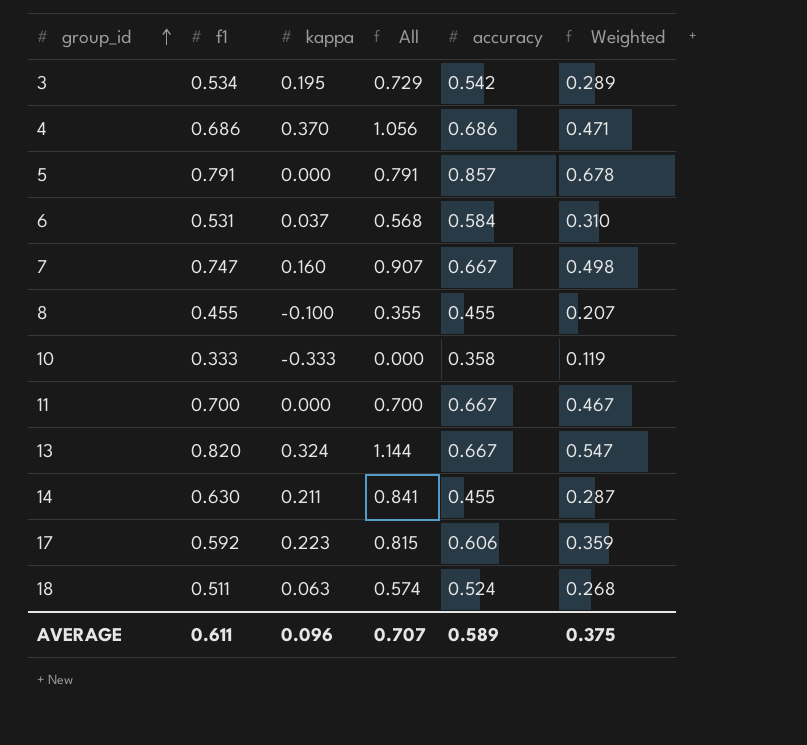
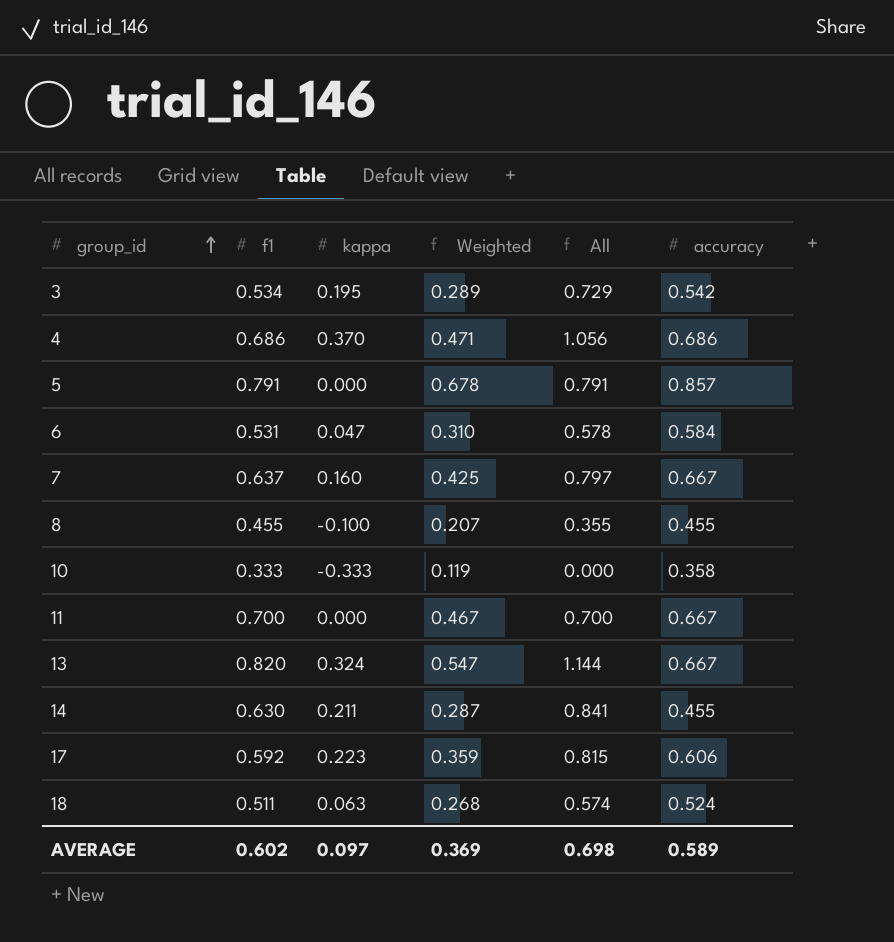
column Weighted | position: 6 -> 4
6 | kappa: 0.037 -> 0.047
6 | All: 0.568 -> 0.578
7 | f1: 0.747 -> 0.637
7 | Weighted: 0.498 -> 0.425
7 | All: 0.907 -> 0.797
AVERAGE | f1: 0.611 -> 0.602
AVERAGE | kappa: 0.096 -> 0.097
AVERAGE | Weighted: 0.375 -> 0.369
AVERAGE | All: 0.707 -> 0.698

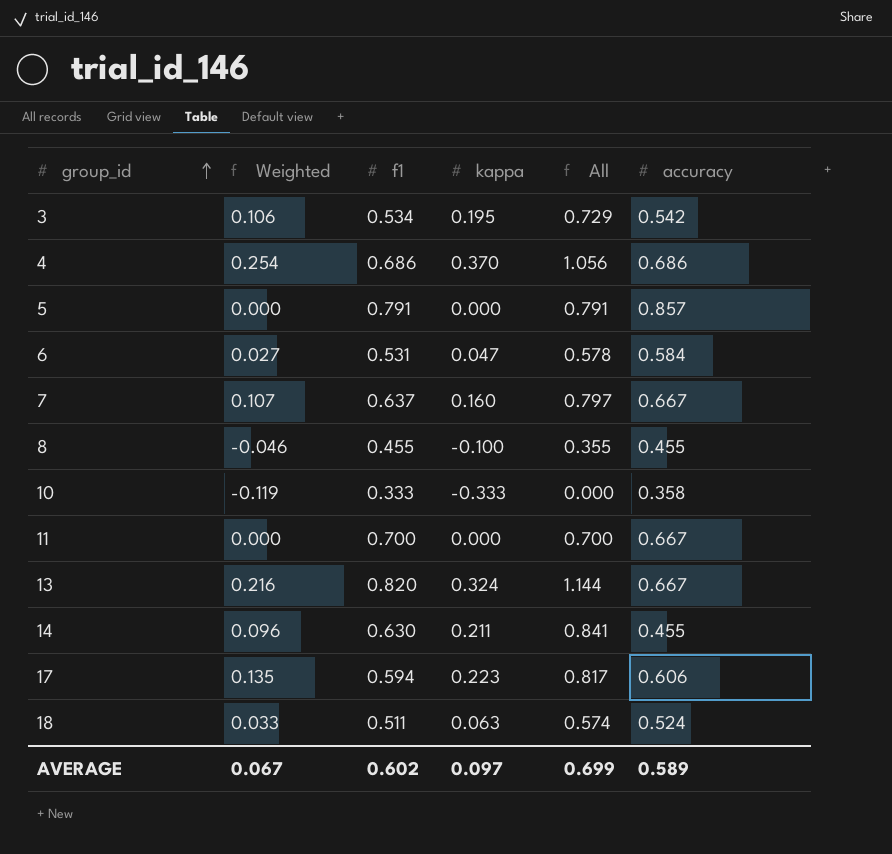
column Weighted | formula: [f1] * [accuracy] -> [kappa] * [accuracy]
column Weighted | position: 4 -> 2
17 | f1: 0.592 -> 0.594
17 | All: 0.815 -> 0.817
AVERAGE | Weighted: 0.369 -> 0.067
AVERAGE | All: 0.698 -> 0.699

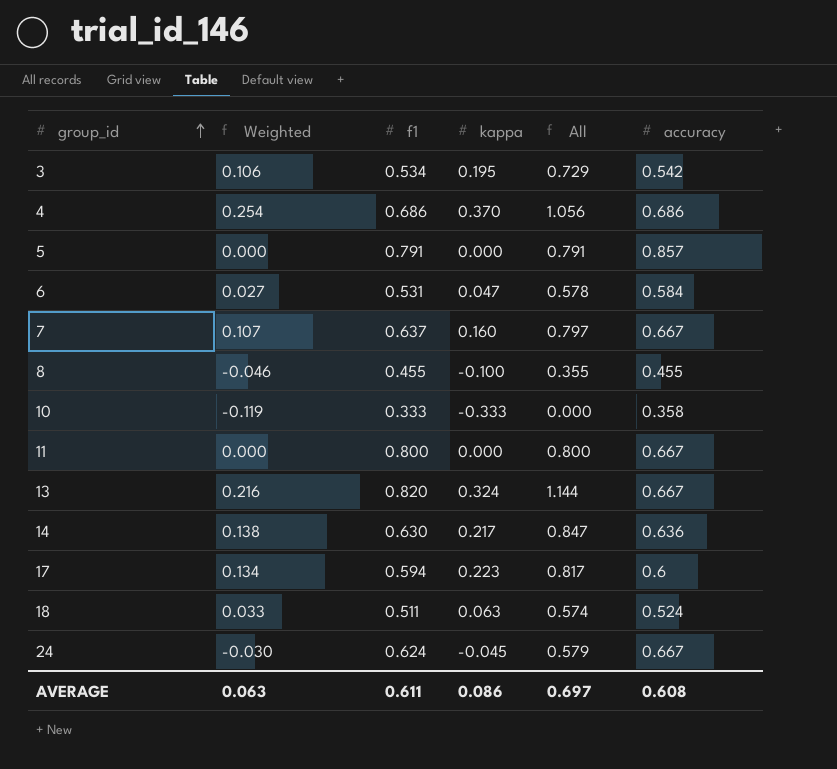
11 | f1: 0.700 -> 0.800
11 | All: 0.700 -> 0.800
14 | Weighted: 0.096 -> 0.138
14 | kappa: 0.211 -> 0.217
14 | All: 0.841 -> 0.847
14 | accuracy: 0.455 -> 0.636
17 | Weighted: 0.135 -> 0.134
17 | accuracy: 0.606 -> 0.6
row 24: none -> -0.030 | 0.624 | -0.045 | 0.579 | 0.667
AVERAGE | Weighted: 0.067 -> 0.063
AVERAGE | f1: 0.602 -> 0.611
AVERAGE | kappa: 0.097 -> 0.086
AVERAGE | All: 0.699 -> 0.697
AVERAGE | accuracy: 0.589 -> 0.608

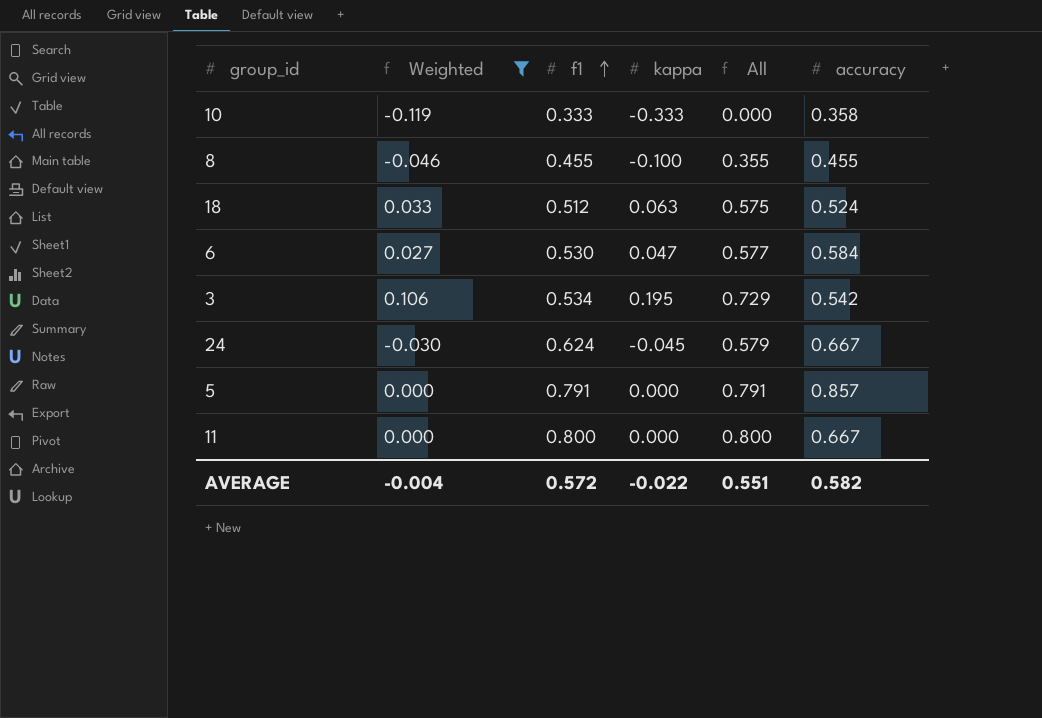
filter: none -> Weighted <= 0.106
row order: group_id ascending -> f1 ascending
18 | f1: 0.511 -> 0.512
18 | All: 0.574 -> 0.575
6 | f1: 0.531 -> 0.530
6 | All: 0.578 -> 0.577
AVERAGE | Weighted: 0.063 -> -0.004
AVERAGE | f1: 0.611 -> 0.572
AVERAGE | kappa: 0.086 -> -0.022
AVERAGE | All: 0.697 -> 0.551
AVERAGE | accuracy: 0.608 -> 0.582

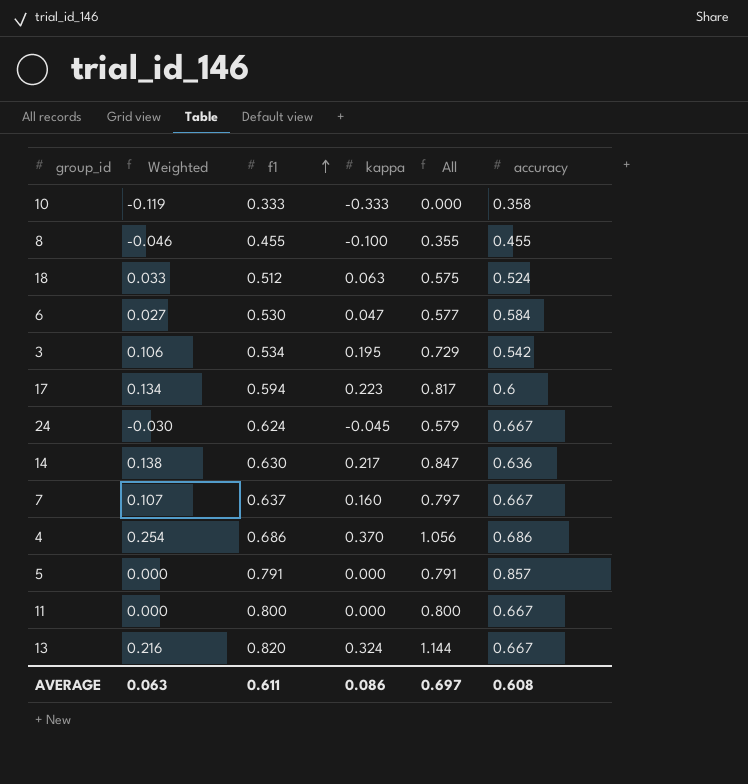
filter: Weighted <= 0.106 -> none
AVERAGE | Weighted: -0.004 -> 0.063
AVERAGE | f1: 0.572 -> 0.611
AVERAGE | kappa: -0.022 -> 0.086
AVERAGE | All: 0.551 -> 0.697
AVERAGE | accuracy: 0.582 -> 0.608

